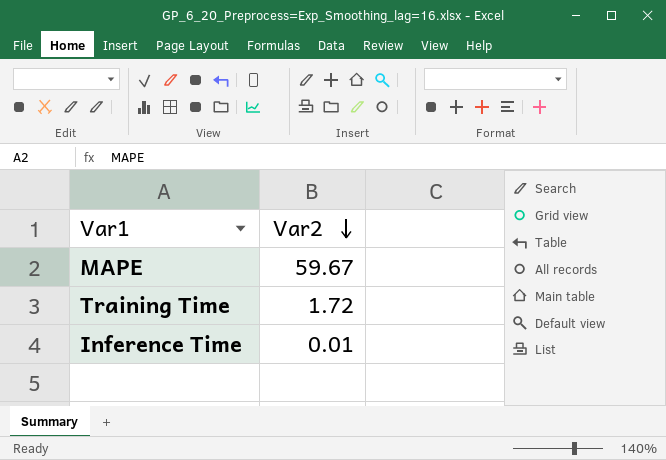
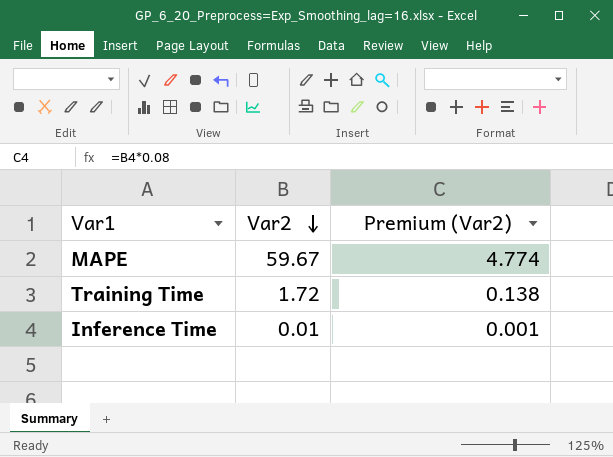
column Premium (Var2) | formula: none -> [Var2] * 0.08

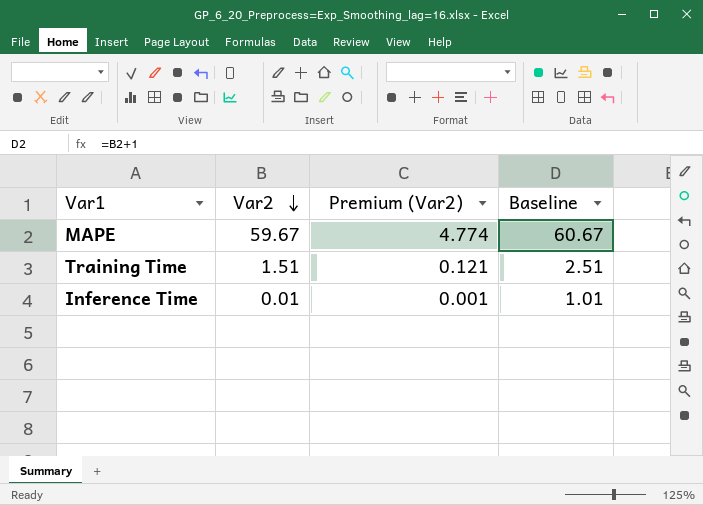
column Baseline | formula: none -> [Var2] + 1
Training Time | Var2: 1.72 -> 1.51
Training Time | Premium (Var2): 0.138 -> 0.121

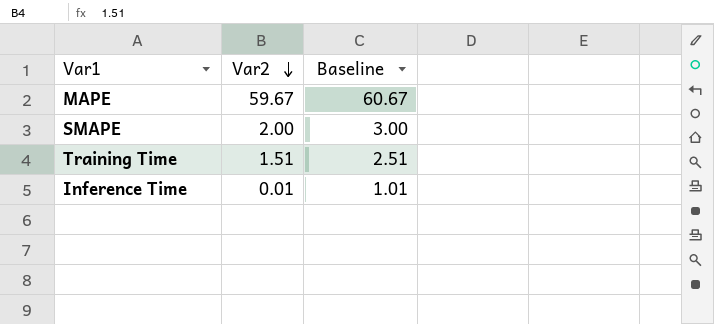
column Premium (Var2) | formula: [Var2] * 0.08 -> none
row SMAPE: none -> 2.00 | 3.00

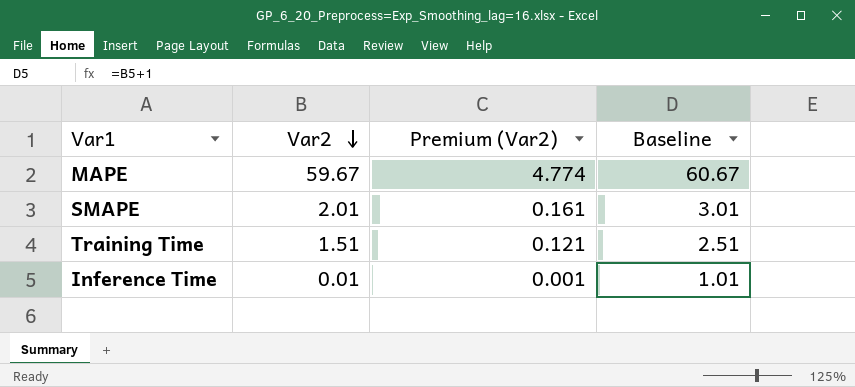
column Premium (Var2) | formula: none -> [Var2] * 0.08
SMAPE | Var2: 2.00 -> 2.01
SMAPE | Baseline: 3.00 -> 3.01

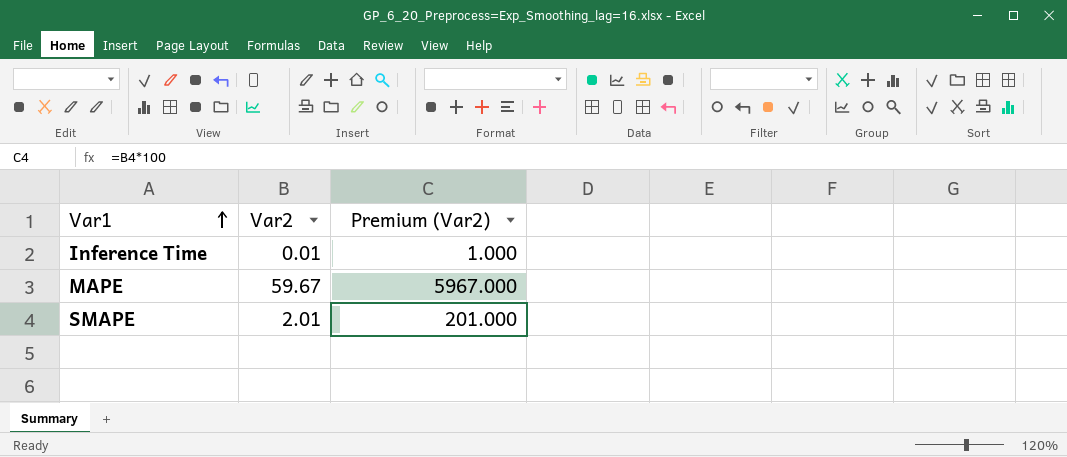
row order: Var2 descending -> Var1 ascending
column Baseline | formula: [Var2] + 1 -> none
column Premium (Var2) | formula: [Var2] * 0.08 -> [Var2] * 100
row Training Time: 1.51 | 0.121 | 2.51 -> none

